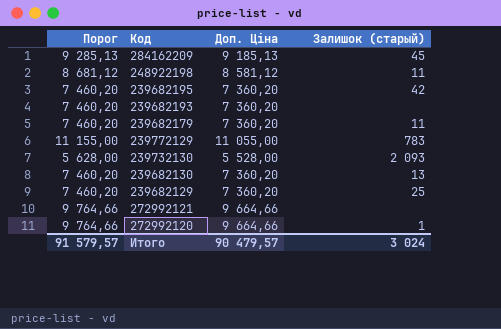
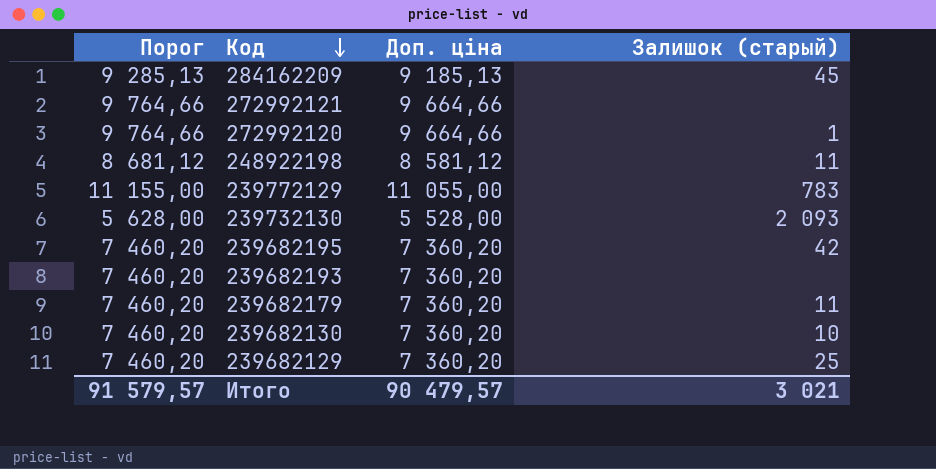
row order: none -> Код descending
column name: Доп. Ціна -> Доп. ціна
239682130 | Залишок (старый): 13 -> 10
Итого | Залишок (старый): 3 024 -> 3 021

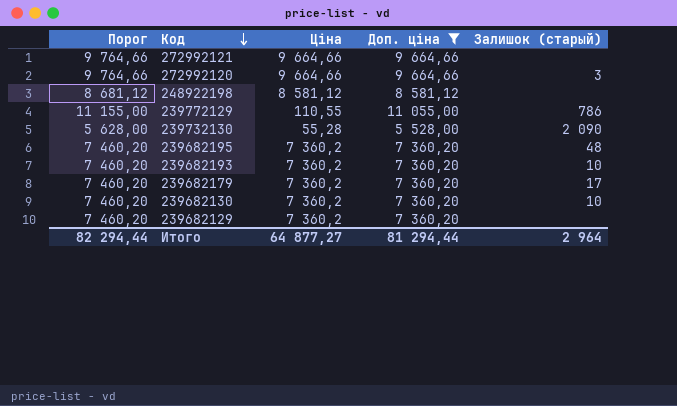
filter: none -> Доп. ціна != 9 185,13
column Ціна | position: none -> 3
272992120 | Залишок (старый): 1 -> 3
248922198 | Залишок (старый): 11 -> none
239772129 | Залишок (старый): 783 -> 786
239732130 | Залишок (старый): 2 093 -> 2 090
239682195 | Залишок (старый): 42 -> 48
239682193 | Залишок (старый): none -> 10
239682179 | Залишок (старый): 11 -> 17
239682129 | Залишок (старый): 25 -> none
Итого | Порог: 91 579,57 -> 82 294,44
Итого | Доп. ціна: 90 479,57 -> 81 294,44
Итого | Залишок (старый): 3 021 -> 2 964

